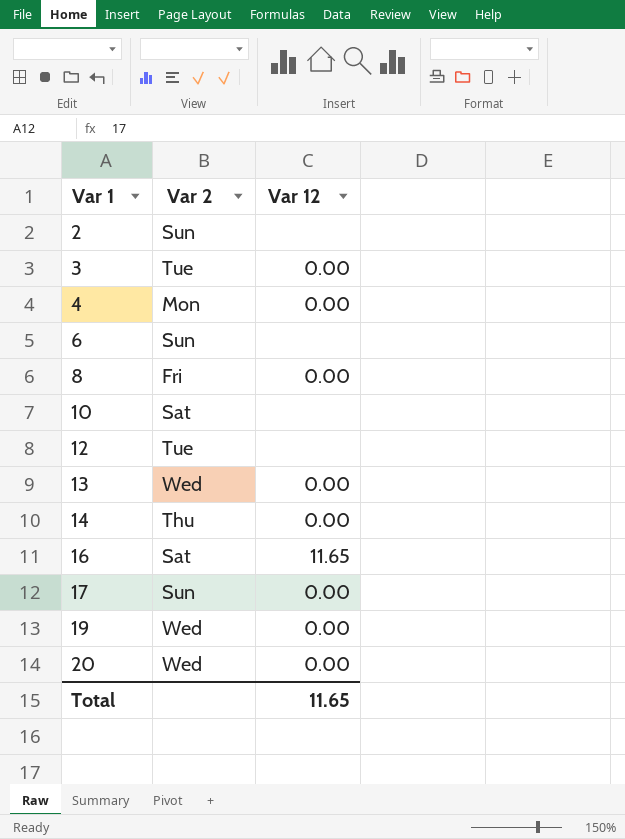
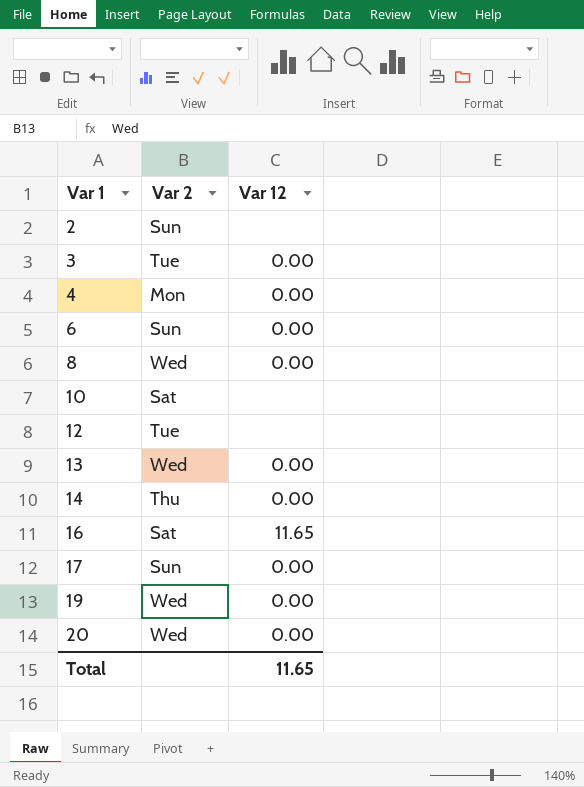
6 | Var 12: none -> 0.00
8 | Var 2: Fri -> Wed

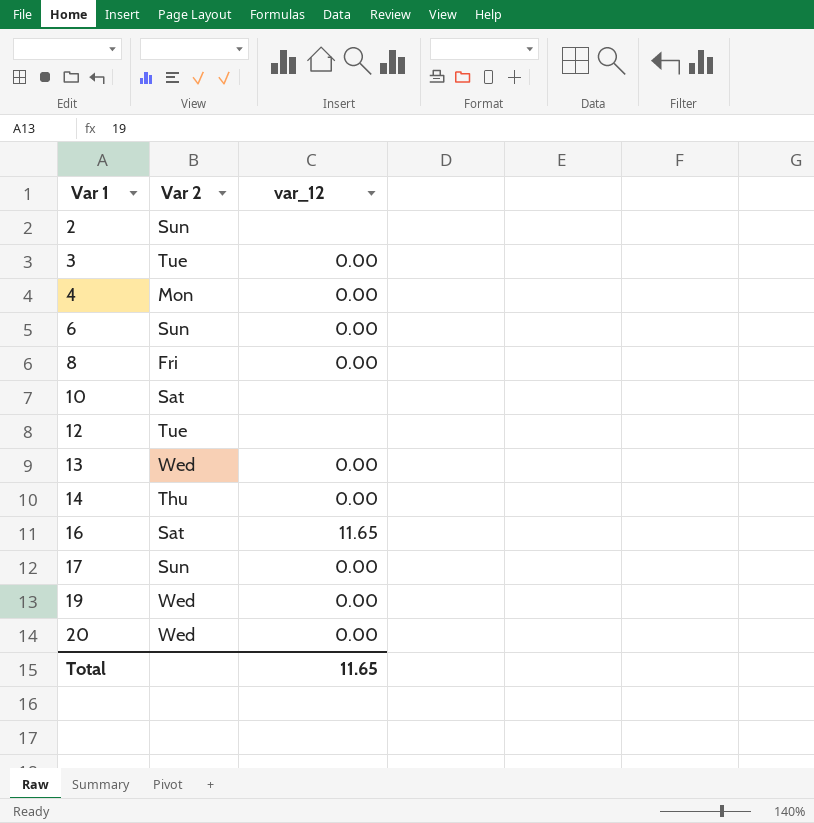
column name: Var 12 -> var_12
8 | Var 2: Wed -> Fri

